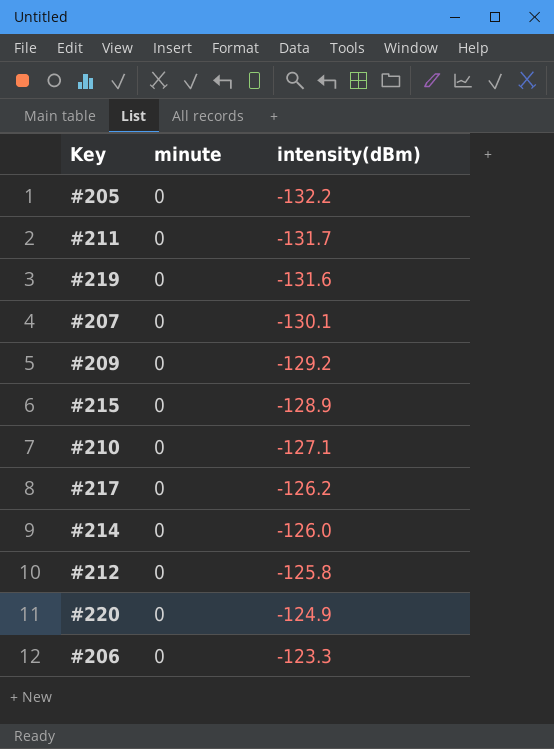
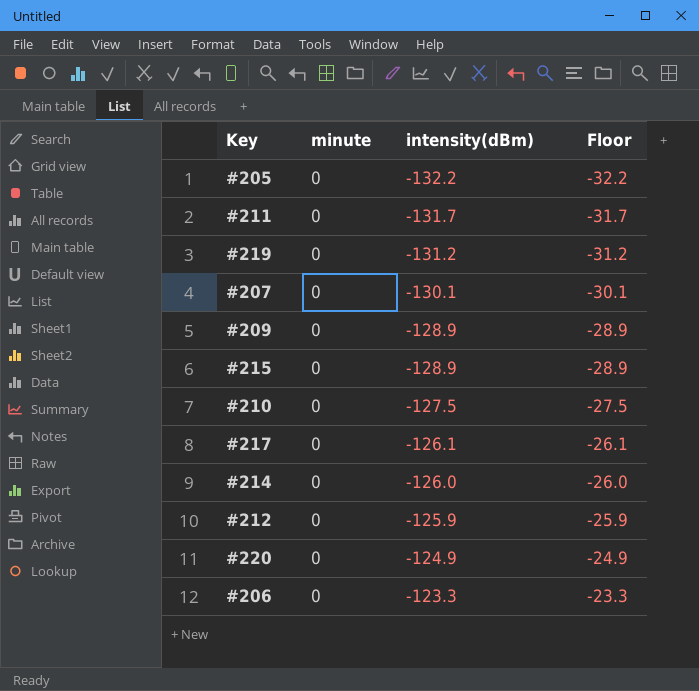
column Floor | formula: none -> [intensity(dBm)] + 100
#219 | intensity(dBm): -131.6 -> -131.2
#209 | intensity(dBm): -129.2 -> -128.9
#210 | intensity(dBm): -127.1 -> -127.5
#217 | intensity(dBm): -126.2 -> -126.1
#212 | intensity(dBm): -125.8 -> -125.9

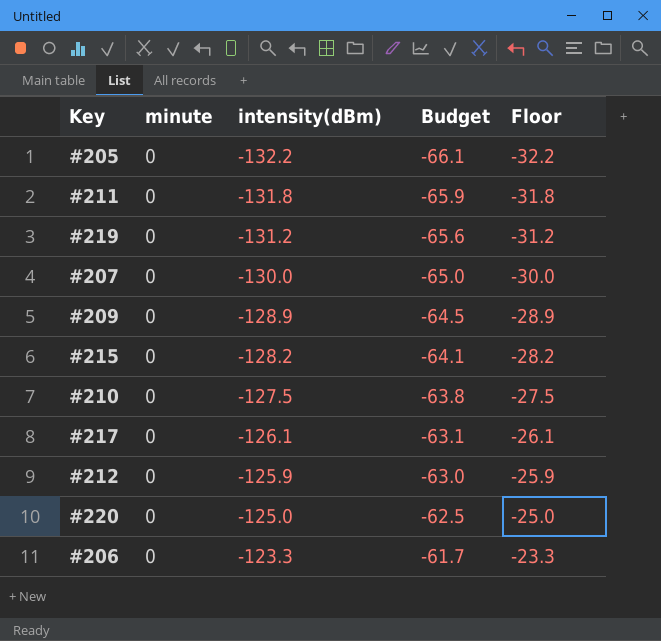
column Budget | formula: none -> [intensity(dBm)] * 0.5
row #214: 0 | -126.0 | -26.0 -> none
#211 | intensity(dBm): -131.7 -> -131.8
#211 | Floor: -31.7 -> -31.8
#207 | intensity(dBm): -130.1 -> -130.0
#207 | Floor: -30.1 -> -30.0
#215 | intensity(dBm): -128.9 -> -128.2
#215 | Floor: -28.9 -> -28.2
#220 | intensity(dBm): -124.9 -> -125.0
#220 | Floor: -24.9 -> -25.0

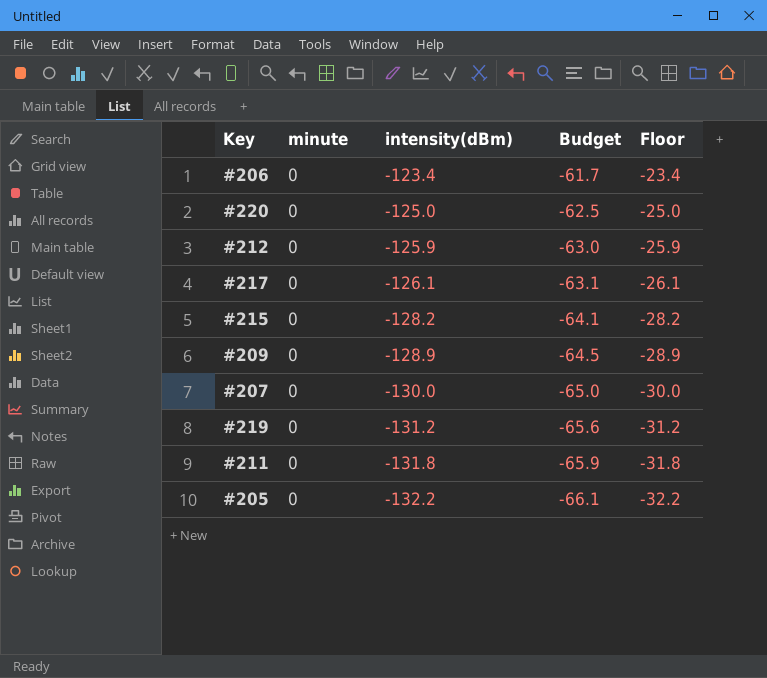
row order: intensity(dBm) ascending -> intensity(dBm) descending
row #210: 0 | -127.5 | -63.8 | -27.5 -> none
#206 | intensity(dBm): -123.3 -> -123.4
#206 | Floor: -23.3 -> -23.4

